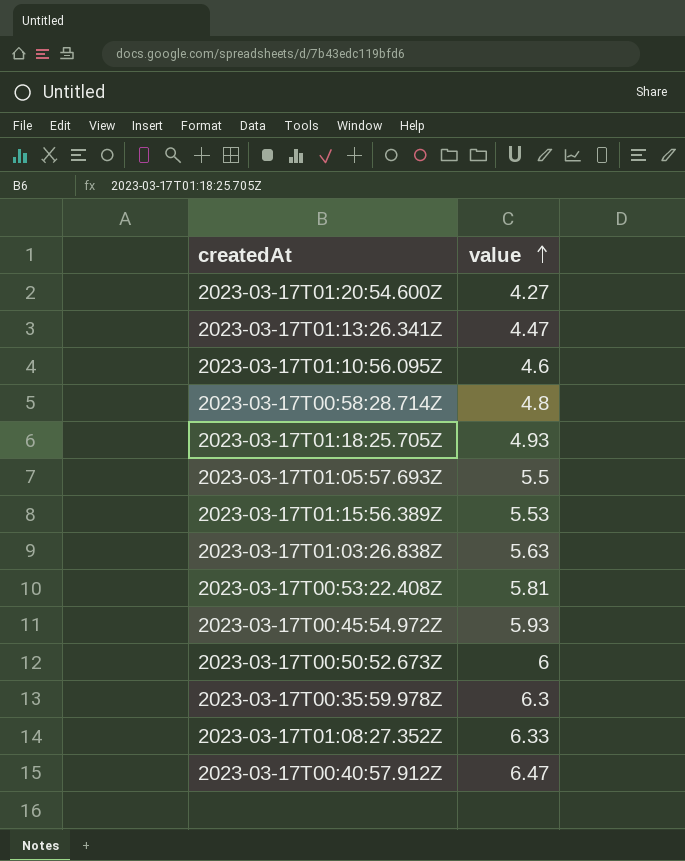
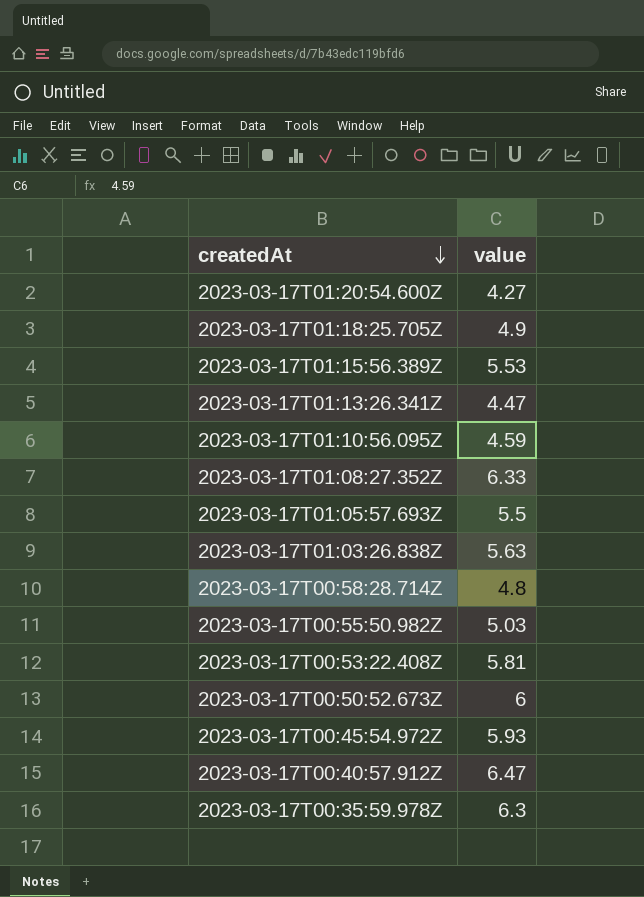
row order: value ascending -> createdAt descending
2023-03-17T01:18:25.705Z | value: 4.93 -> 4.9
2023-03-17T01:10:56.095Z | value: 4.6 -> 4.59
row 2023-03-17T00:55:50.982Z: none -> 5.03

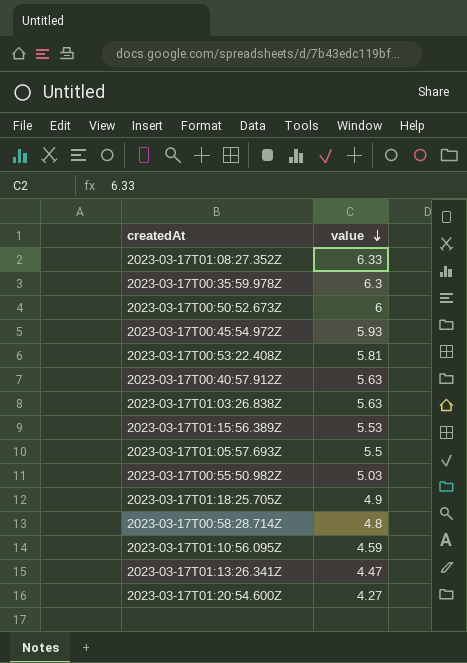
row order: createdAt descending -> value descending
2023-03-17T00:40:57.912Z | value: 6.47 -> 5.63

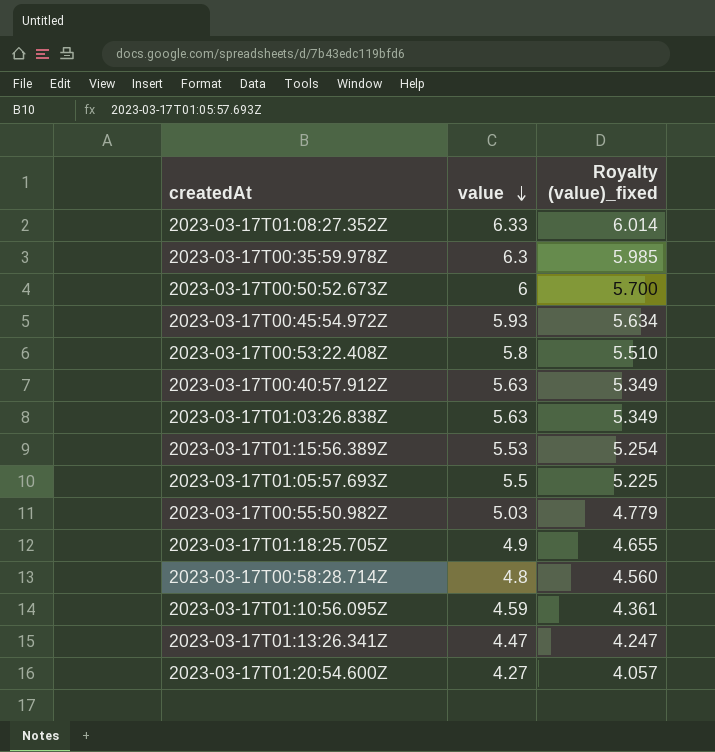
column Royalty (value)_fixed | formula: none -> [value] * 0.95
2023-03-17T00:53:22.408Z | value: 5.81 -> 5.8

